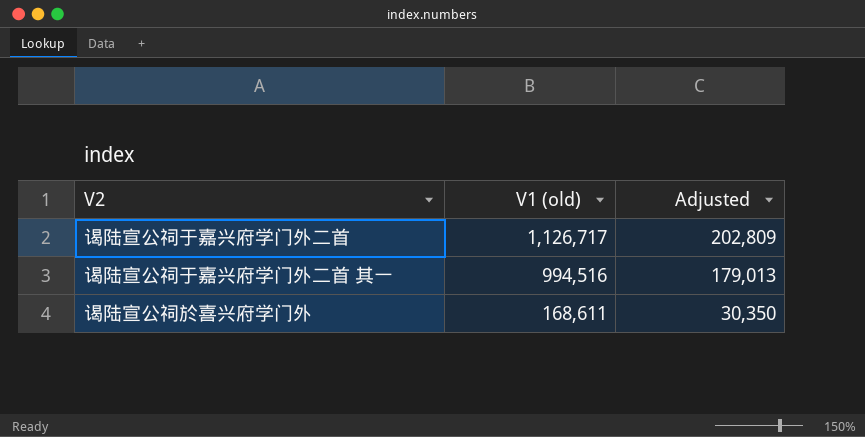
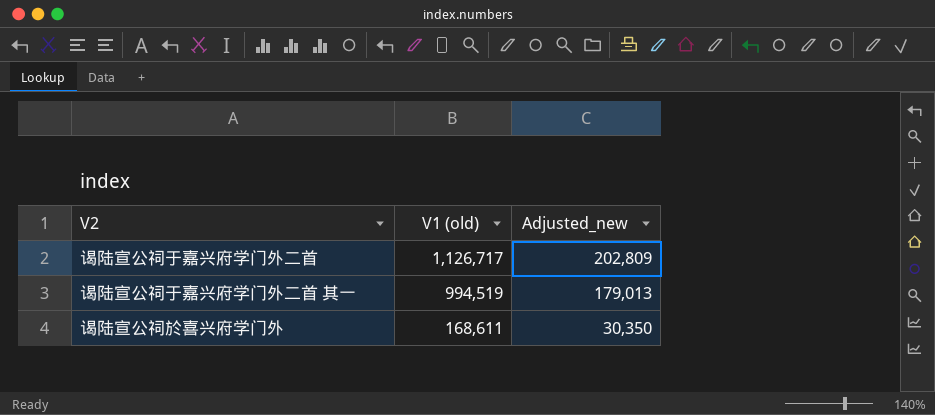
column name: Adjusted -> Adjusted_new
谒陆宣公祠于嘉兴府学门外二首 其一 | V1 (old): 994,516 -> 994,519

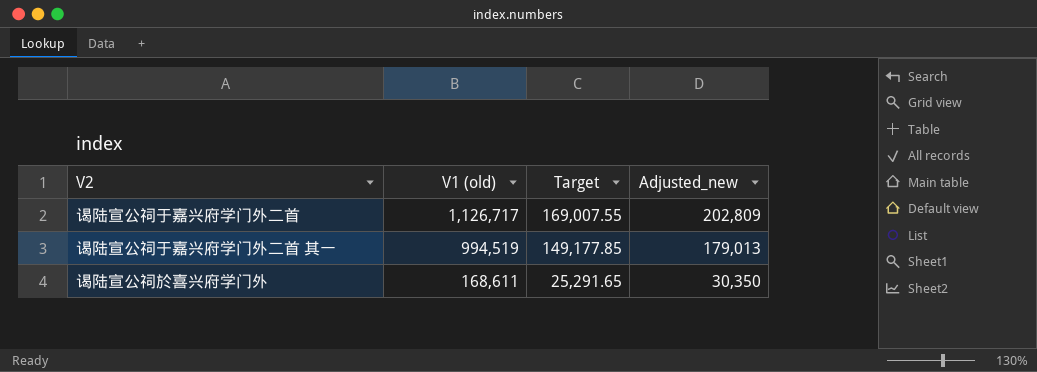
column Target | formula: none -> [V1 (old)] * 0.15

